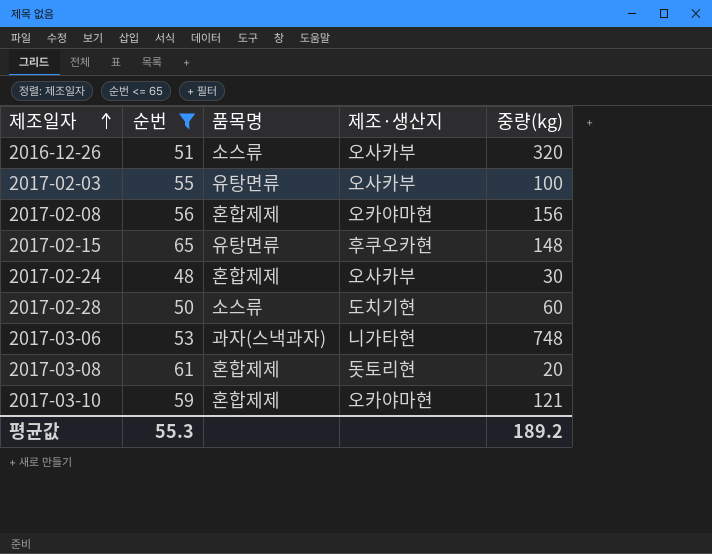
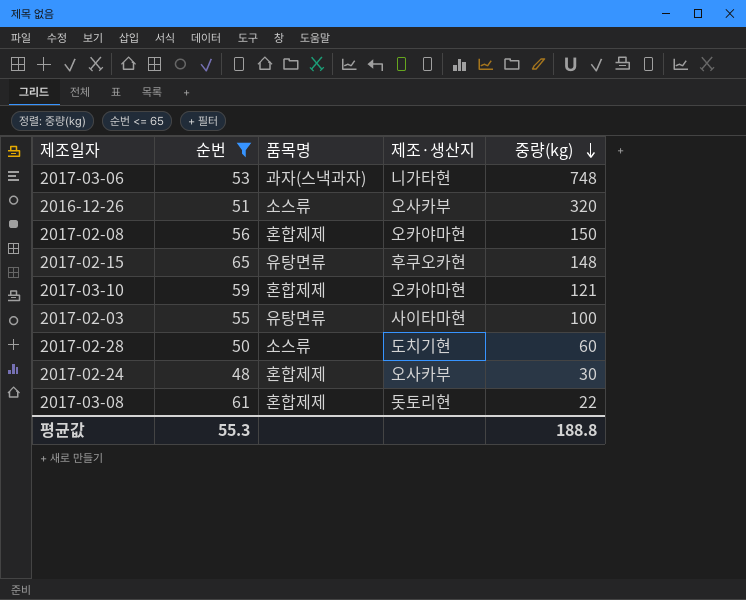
row order: 제조일자 ascending -> 중량(kg) descending
2017-02-08 | 중량(kg): 156 -> 150
2017-02-03 | 제조·생산지: 오사카부 -> 사이타마현
2017-03-08 | 중량(kg): 20 -> 22
평균값 | 중량(kg): 189.2 -> 188.8

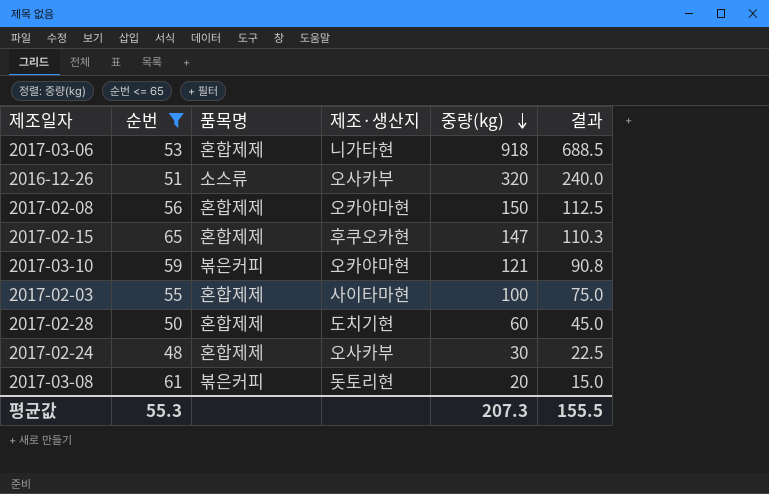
column 결과 | formula: none -> [중량(kg)] * 0.75
2017-03-06 | 품목명: 과자(스낵과자) -> 혼합제제
2017-03-06 | 중량(kg): 748 -> 918
2017-02-15 | 품목명: 유탕면류 -> 혼합제제
2017-02-15 | 중량(kg): 148 -> 147
2017-03-10 | 품목명: 혼합제제 -> 볶은커피
2017-02-03 | 품목명: 유탕면류 -> 혼합제제
2017-02-28 | 품목명: 소스류 -> 혼합제제
2017-03-08 | 품목명: 혼합제제 -> 볶은커피
2017-03-08 | 중량(kg): 22 -> 20
평균값 | 중량(kg): 188.8 -> 207.3

